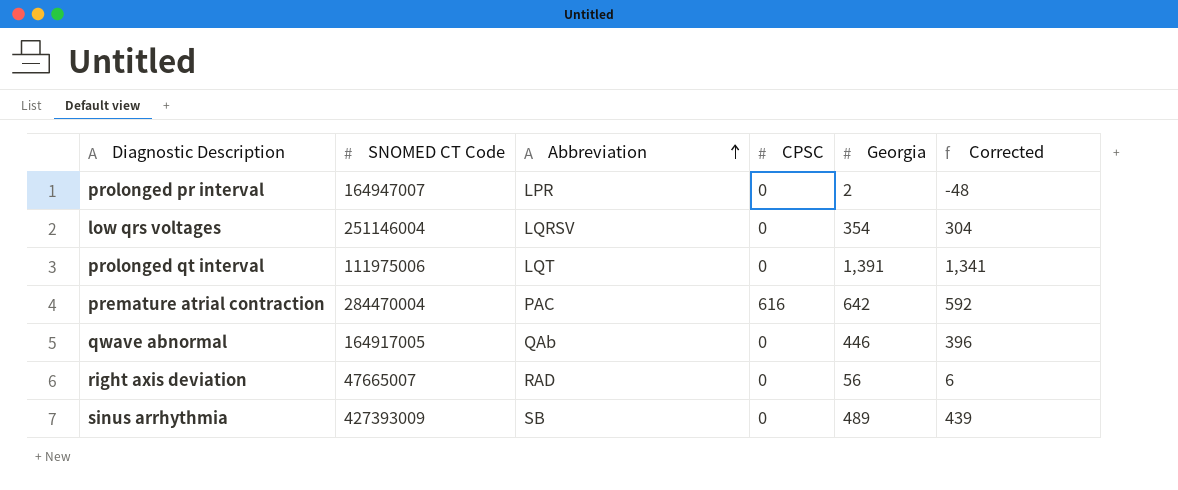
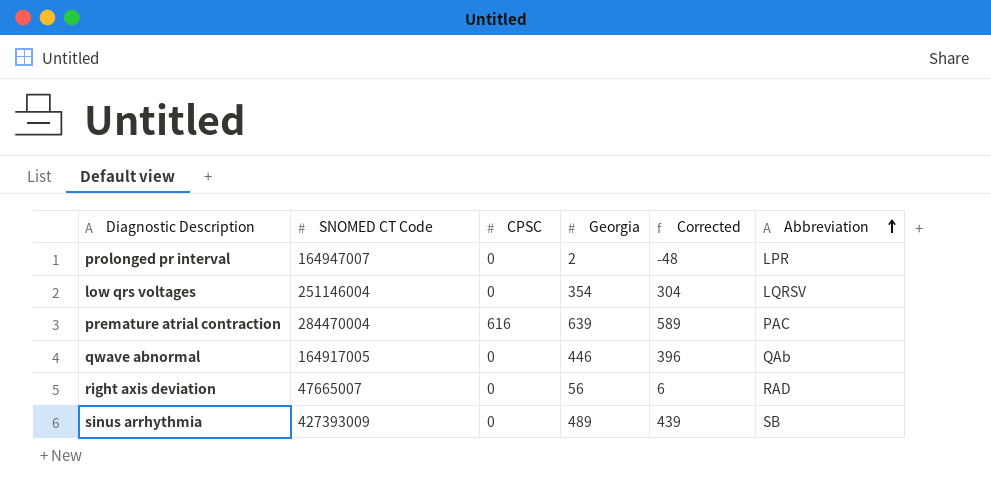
column Abbreviation | position: 3 -> 6
row prolonged qt interval: 111975006 | LQT | 0 | 1,391 | 1,341 -> none
premature atrial contraction | Georgia: 642 -> 639
premature atrial contraction | Corrected: 592 -> 589

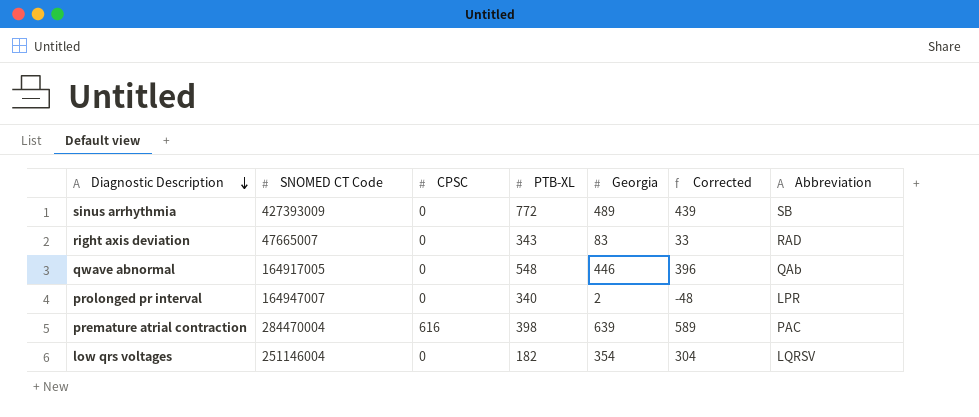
row order: Abbreviation ascending -> Diagnostic Description descending
column PTB-XL | position: none -> 4
right axis deviation | Georgia: 56 -> 83
right axis deviation | Corrected: 6 -> 33

